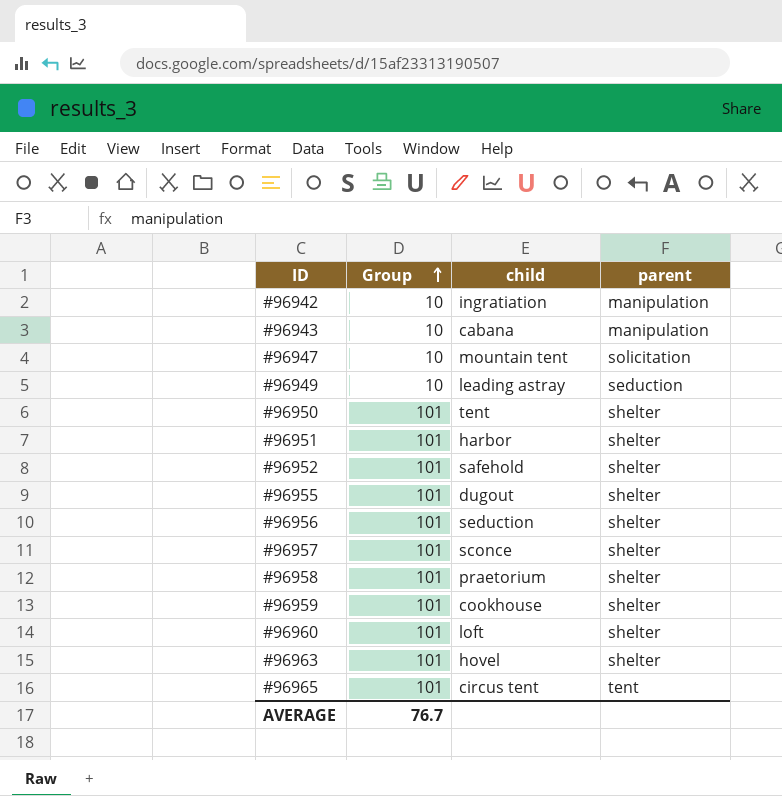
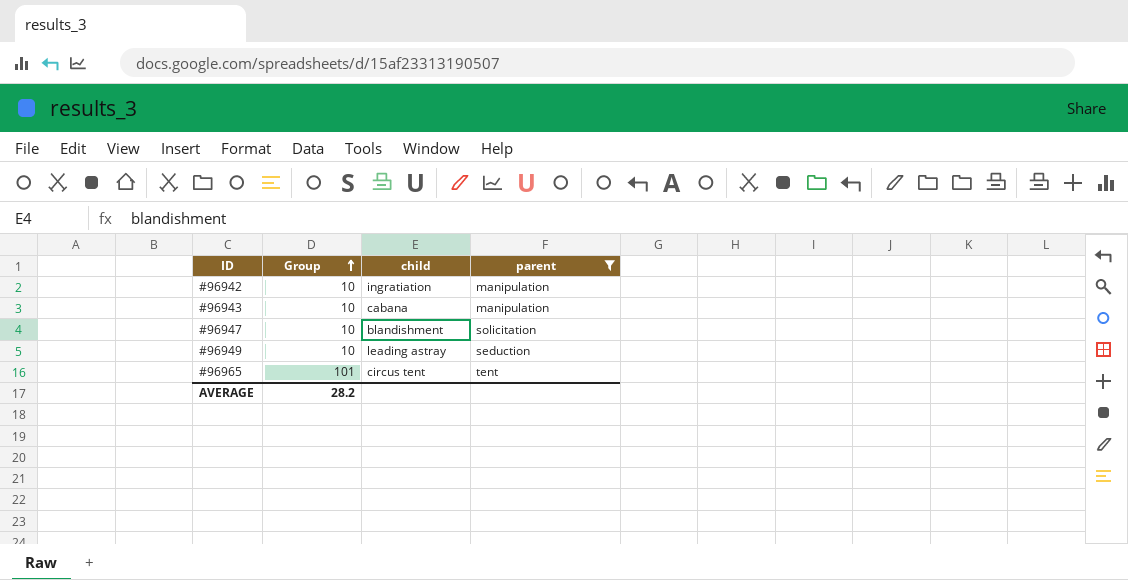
filter: none -> parent != shelter
#96947 | child: mountain tent -> blandishment
AVERAGE | Group: 76.7 -> 28.2

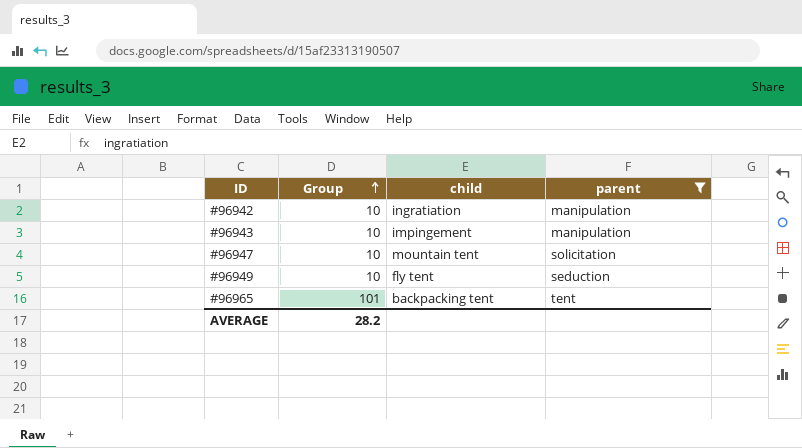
#96943 | child: cabana -> impingement
#96947 | child: blandishment -> mountain tent
#96949 | child: leading astray -> fly tent
#96965 | child: circus tent -> backpacking tent

